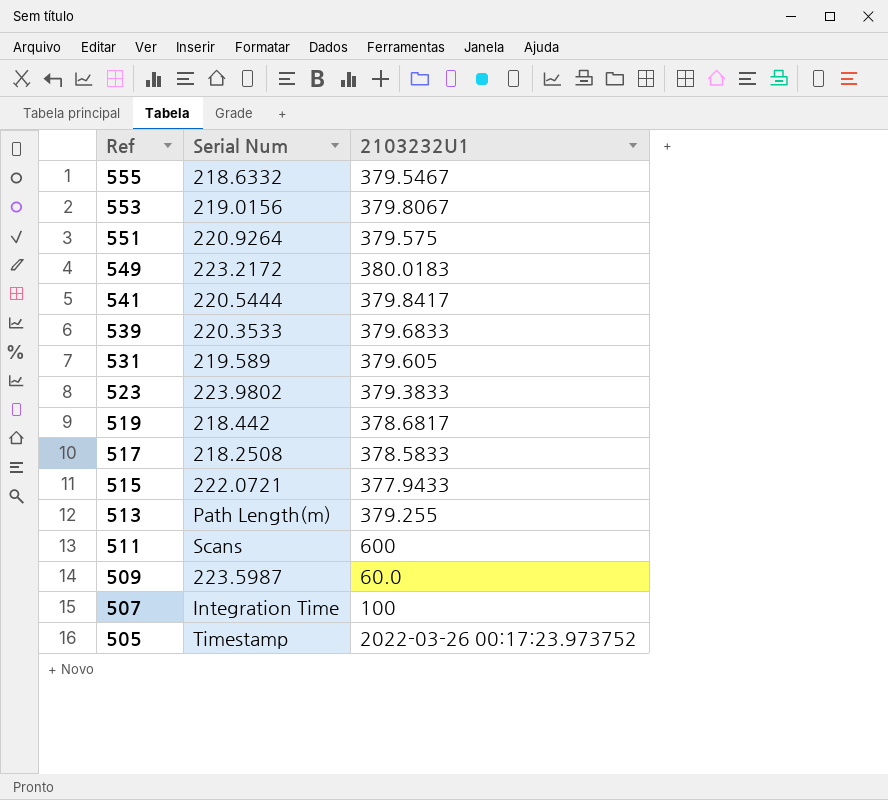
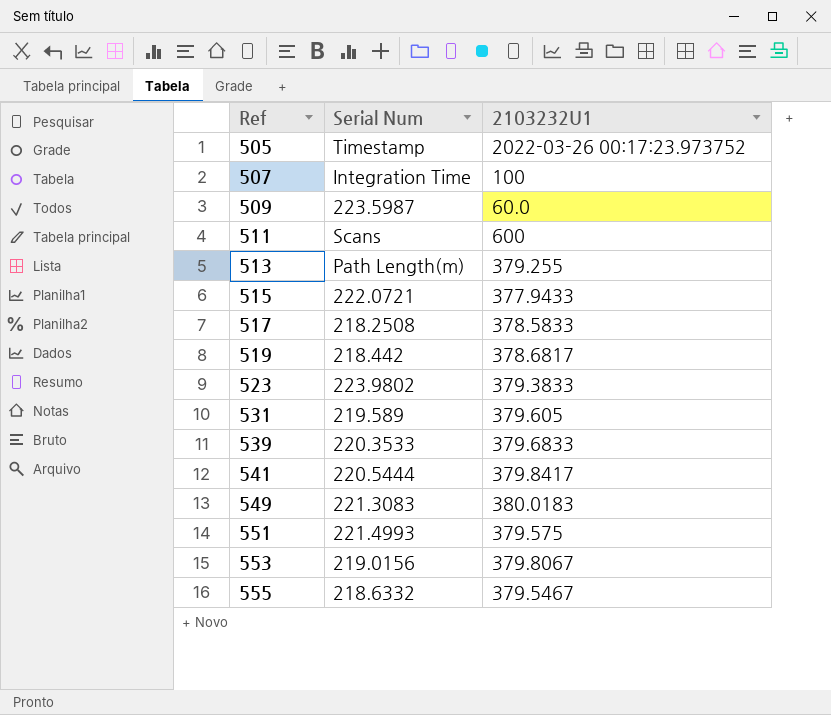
row order: Ref descending -> Ref ascending
549 | Serial Num: 223.2172 -> 221.3083
551 | Serial Num: 220.9264 -> 221.4993

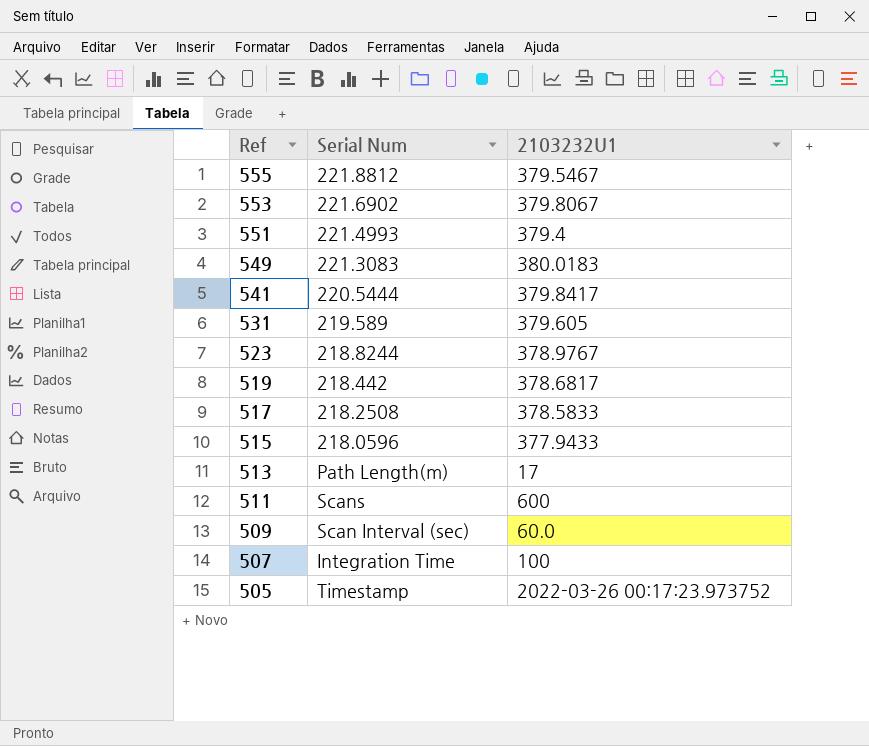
row order: Ref ascending -> Ref descending
row 539: 220.3533 | 379.6833 -> none
555 | Serial Num: 218.6332 -> 221.8812
553 | Serial Num: 219.0156 -> 221.6902
551 | 2103232U1: 379.575 -> 379.4
523 | Serial Num: 223.9802 -> 218.8244
523 | 2103232U1: 379.3833 -> 378.9767
515 | Serial Num: 222.0721 -> 218.0596
513 | 2103232U1: 379.255 -> 17
509 | Serial Num: 223.5987 -> Scan Interval (sec)

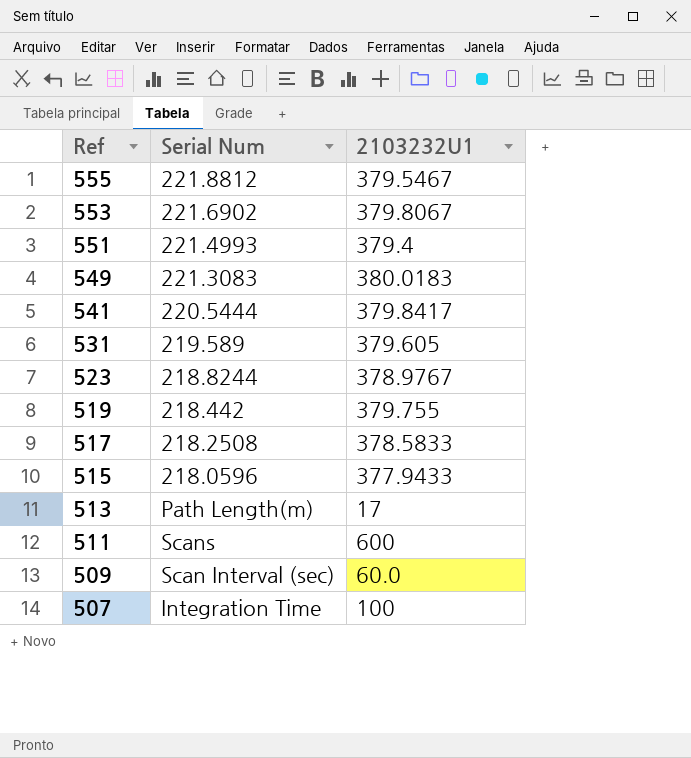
row 505: Timestamp | 2022-03-26 00:17:23.973752 -> none
519 | 2103232U1: 378.6817 -> 379.755

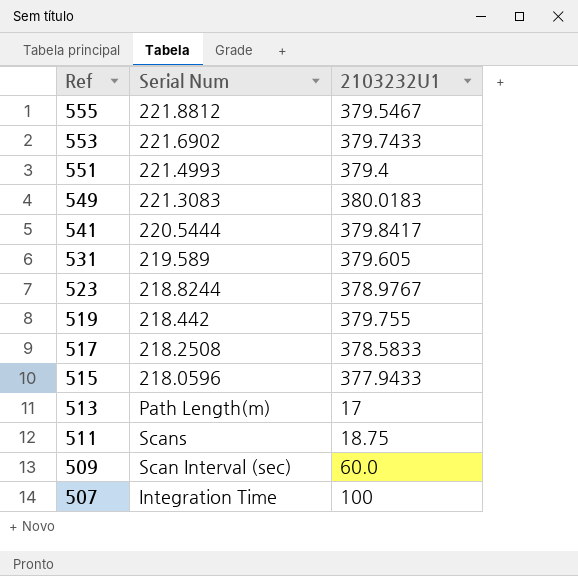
553 | 2103232U1: 379.8067 -> 379.7433
511 | 2103232U1: 600 -> 18.75

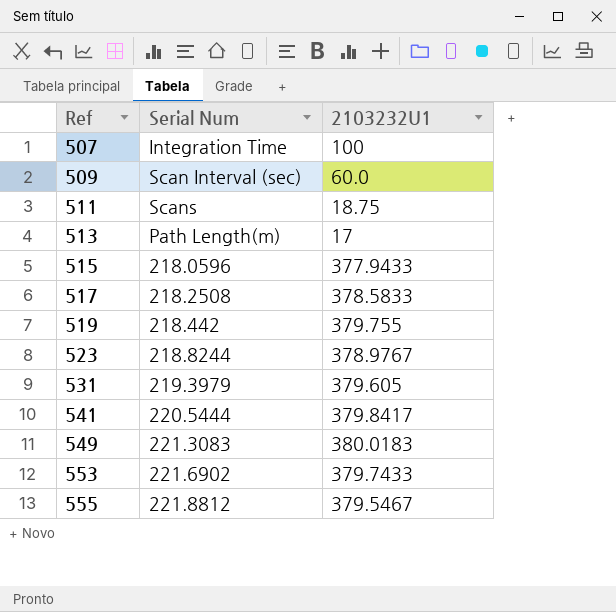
row order: Ref descending -> Ref ascending
row 551: 221.4993 | 379.4 -> none
531 | Serial Num: 219.589 -> 219.3979

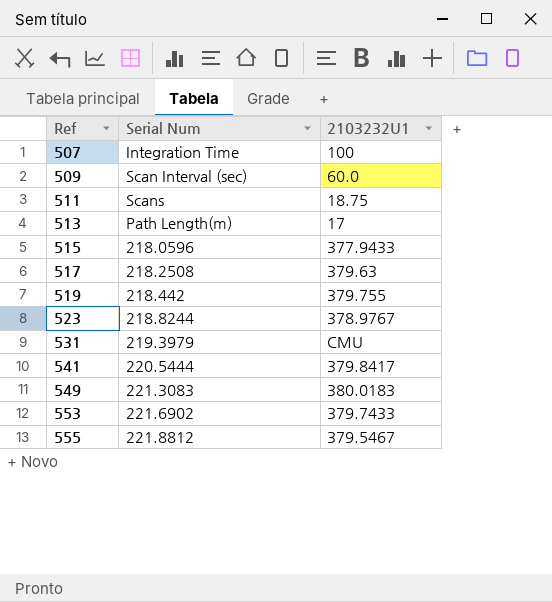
517 | 2103232U1: 378.5833 -> 379.63
531 | 2103232U1: 379.605 -> CMU

